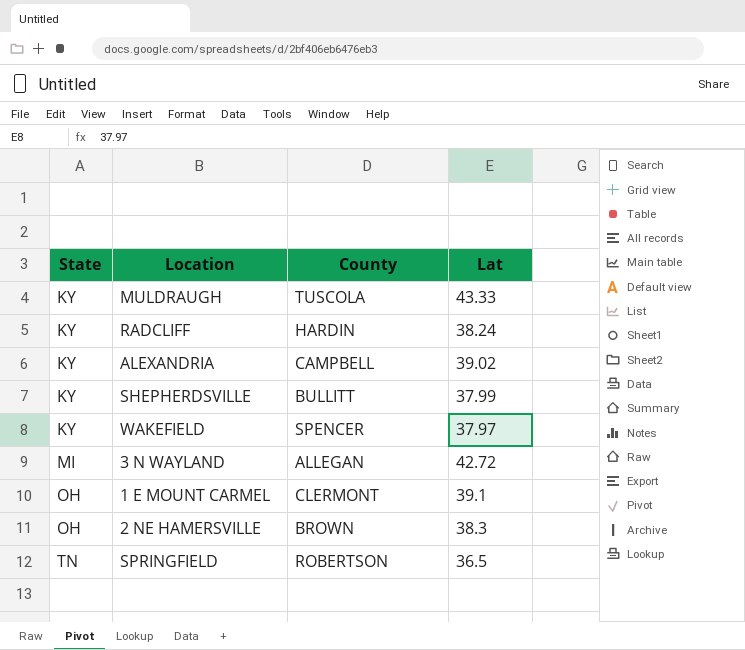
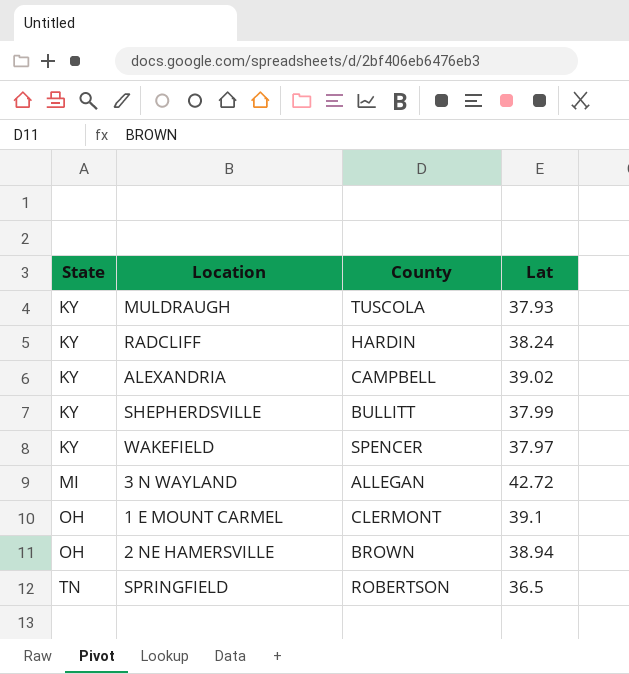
MULDRAUGH | Lat: 43.33 -> 37.93
2 NE HAMERSVILLE | Lat: 38.3 -> 38.94

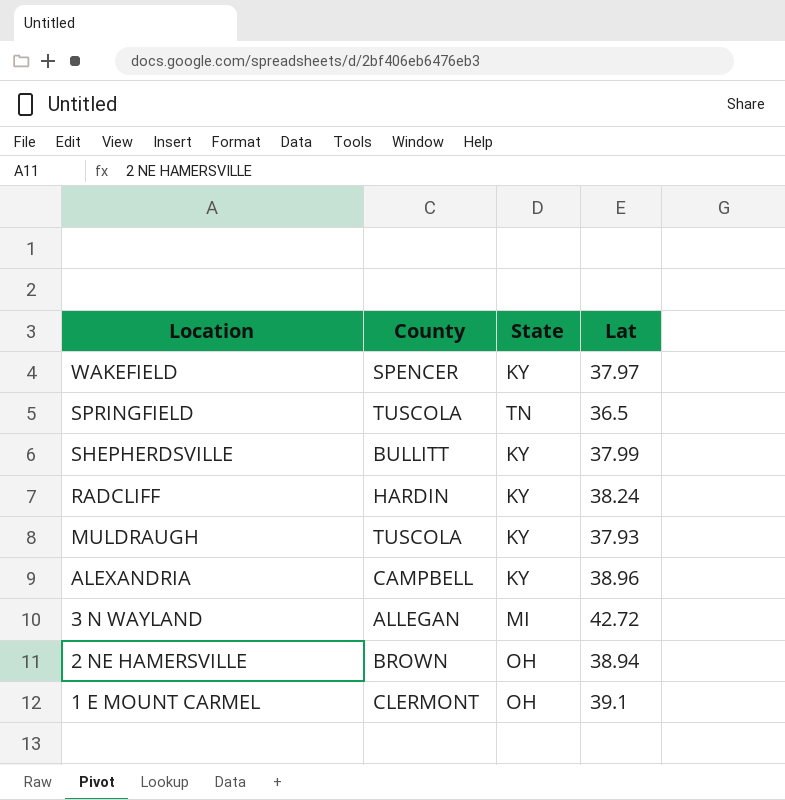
row order: State ascending -> Location descending
column State | position: 1 -> 3
SPRINGFIELD | County: ROBERTSON -> TUSCOLA
ALEXANDRIA | Lat: 39.02 -> 38.96

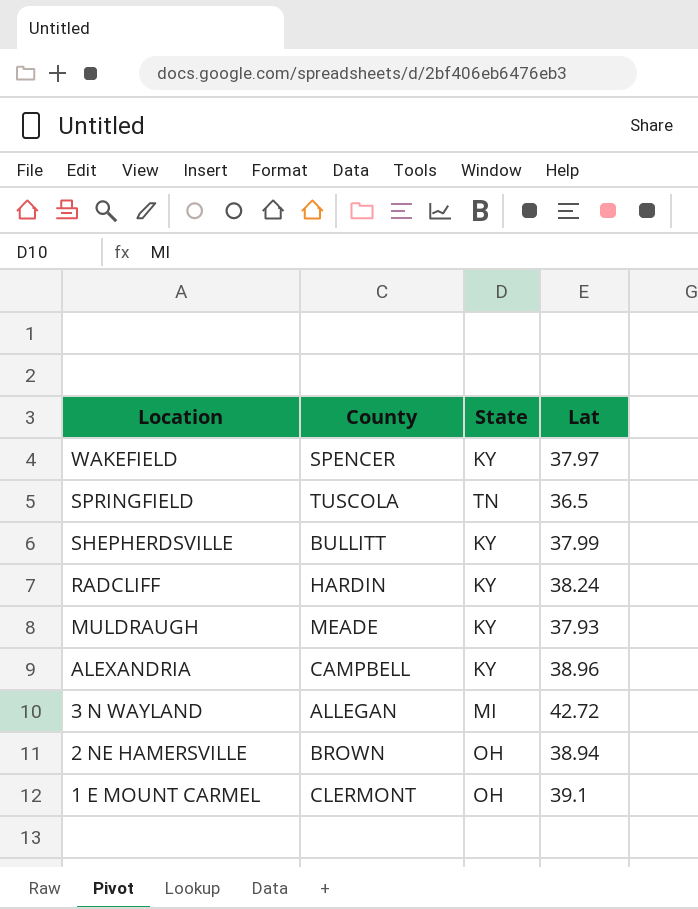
MULDRAUGH | County: TUSCOLA -> MEADE

